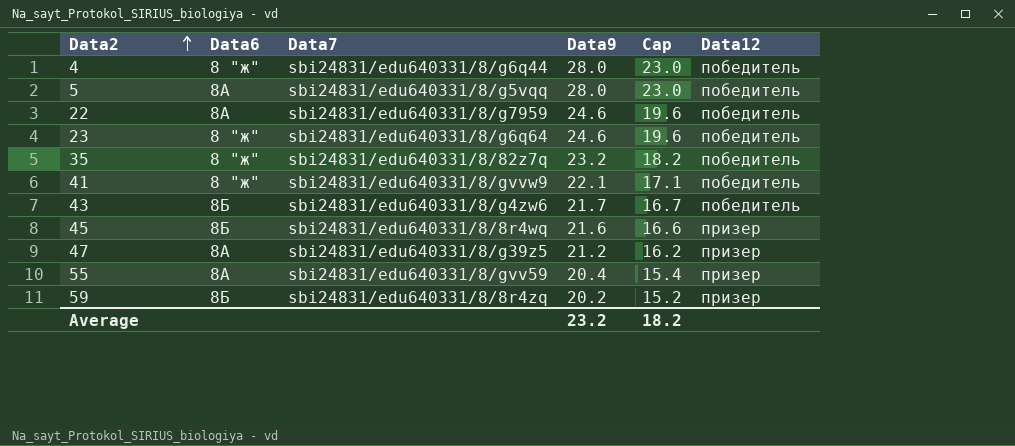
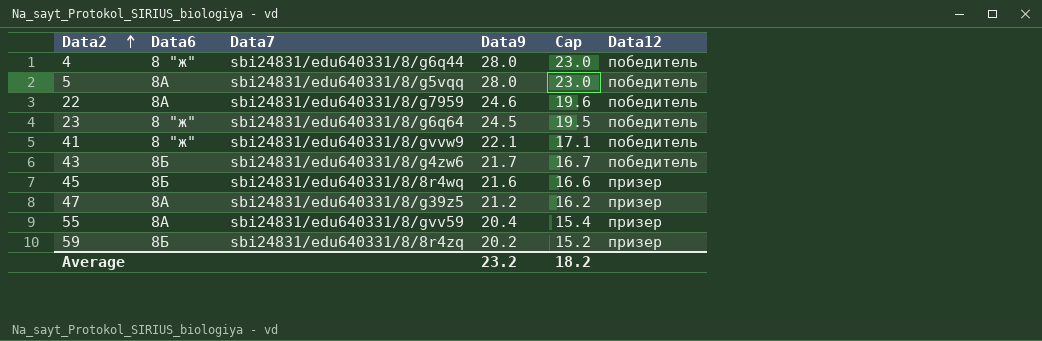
row 35: 8 "ж" | sbi24831/edu640331/8/82z7q | 23.2 | 18.2 | победитель -> none
23 | Data9: 24.6 -> 24.5
23 | Cap: 19.6 -> 19.5

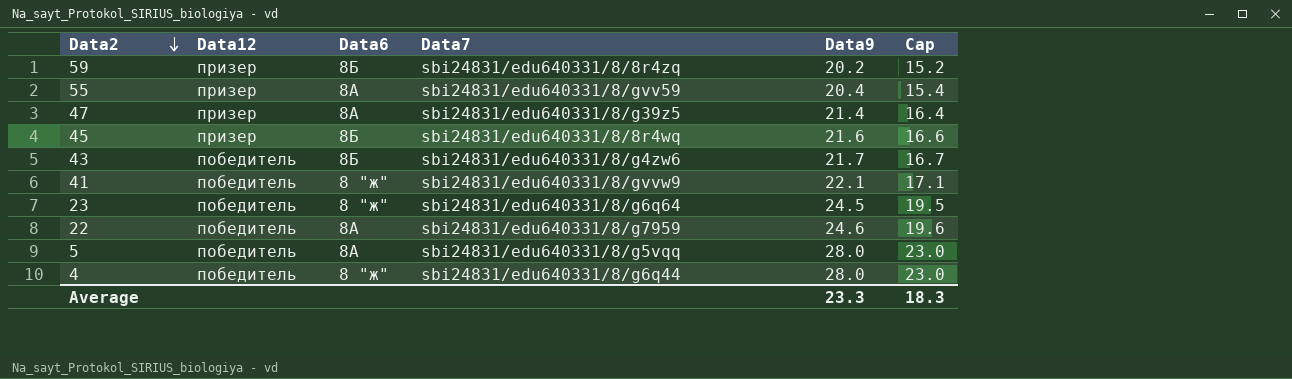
row order: Data2 ascending -> Data2 descending
column Data12 | position: 6 -> 2
47 | Data9: 21.2 -> 21.4
47 | Cap: 16.2 -> 16.4
Average | Data9: 23.2 -> 23.3
Average | Cap: 18.2 -> 18.3

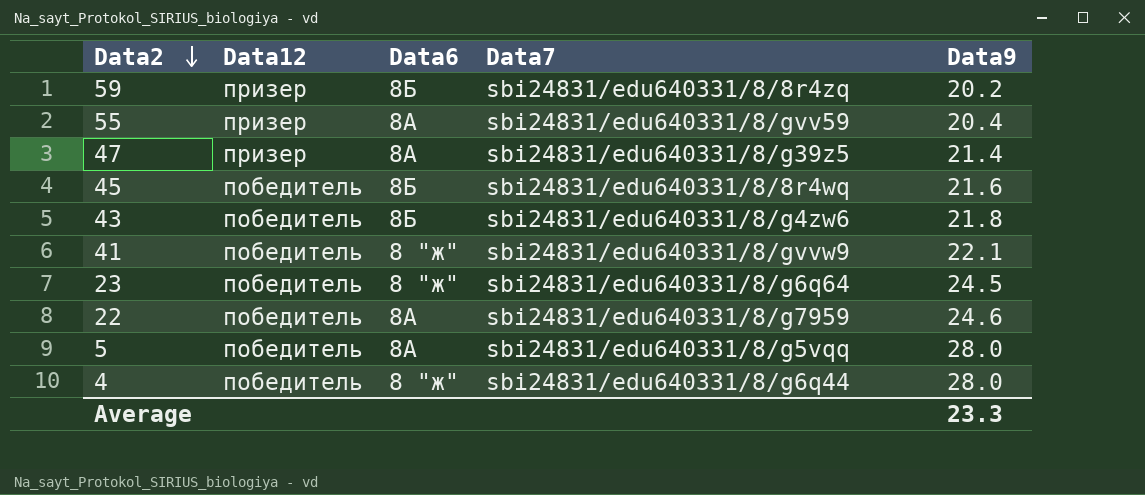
column Cap | formula: [Data9] - 5 -> none
45 | Data12: призер -> победитель
43 | Data9: 21.7 -> 21.8

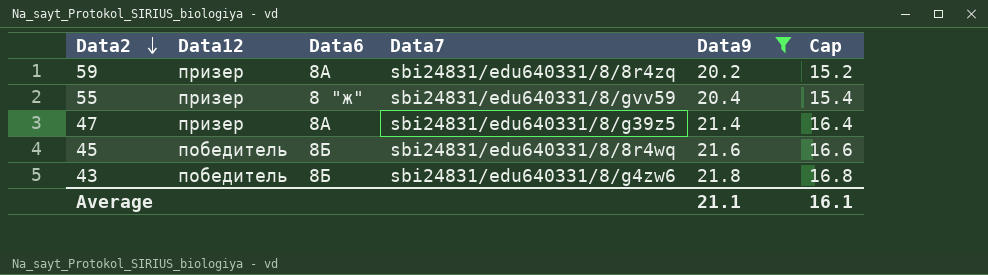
filter: none -> Data9 <= 21.8
column Cap | formula: none -> [Data9] - 5
59 | Data6: 8Б -> 8А
55 | Data6: 8А -> 8 "ж"
Average | Data9: 23.3 -> 21.1

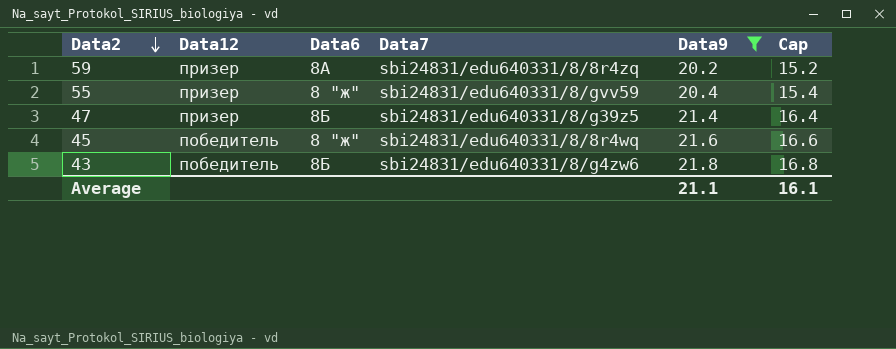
47 | Data6: 8А -> 8Б
45 | Data6: 8Б -> 8 "ж"

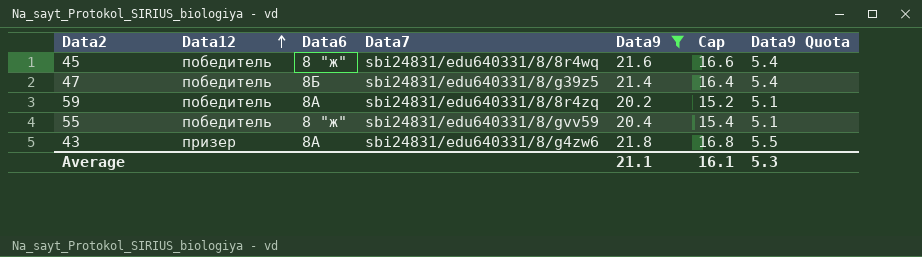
row order: Data2 descending -> Data12 ascending
column Data9 Quota | formula: none -> [Data9] * 0.25
47 | Data12: призер -> победитель
59 | Data12: призер -> победитель
55 | Data12: призер -> победитель
43 | Data12: победитель -> призер
43 | Data6: 8Б -> 8А

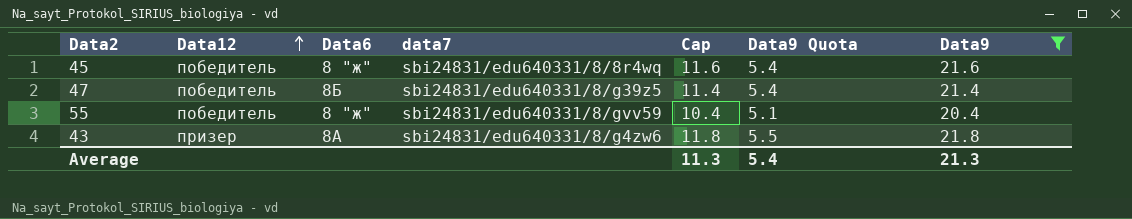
column name: Data7 -> data7
column Cap | formula: [Data9] - 5 -> [Data9] - 10
column Data9 | position: 5 -> 7
row 59: победитель | 8А | sbi24831/edu640331/8/8r4zq | 20.2 | 15.2 | 5.1 -> none
Average | Cap: 16.1 -> 11.3
Average | Data9 Quota: 5.3 -> 5.4
Average | Data9: 21.1 -> 21.3

